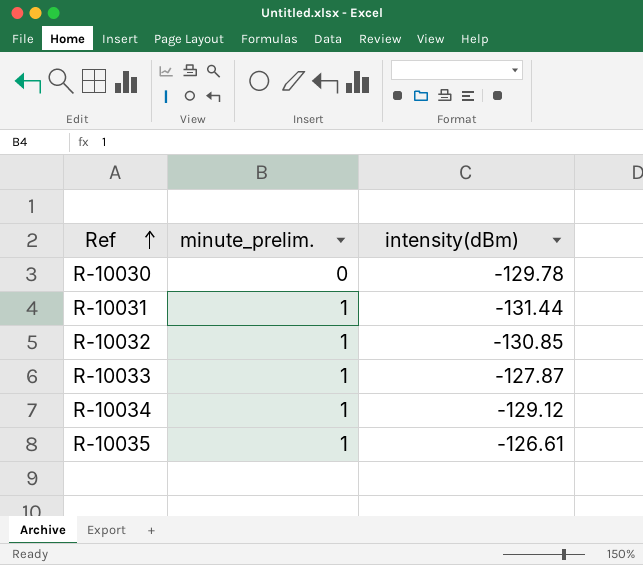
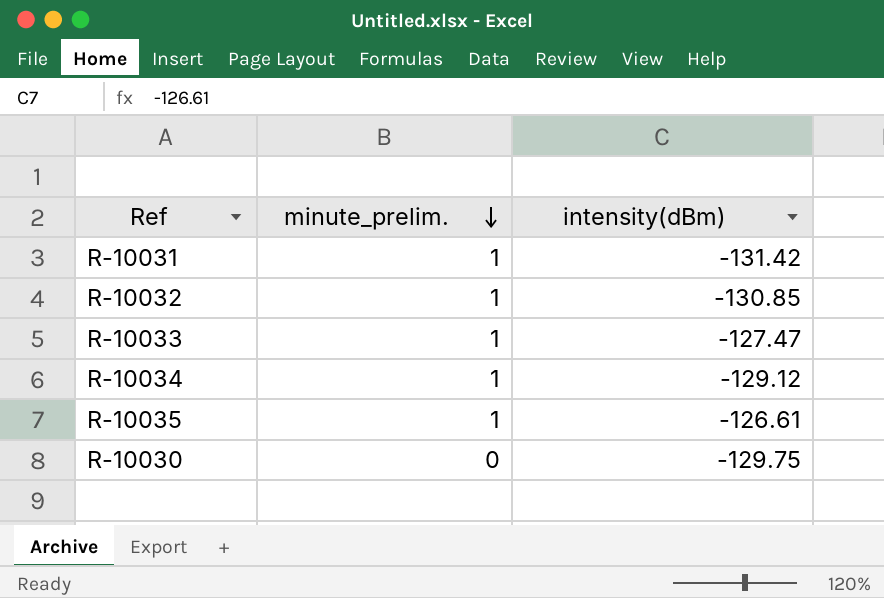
row order: Ref ascending -> minute_prelim. descending
R-10031 | intensity(dBm): -131.44 -> -131.42
R-10033 | intensity(dBm): -127.87 -> -127.47
R-10030 | intensity(dBm): -129.78 -> -129.75

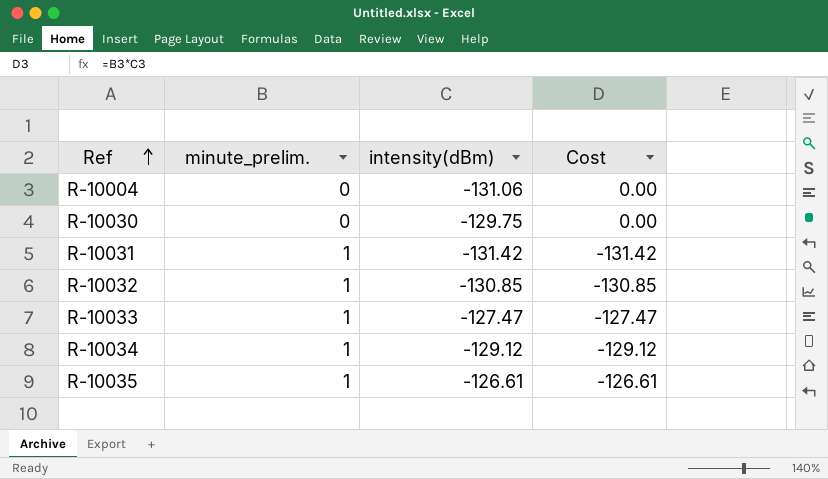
row order: minute_prelim. descending -> Ref ascending
column Cost | formula: none -> [minute_prelim.] * [intensity(dBm)]
row R-10004: none -> 0 | -131.06 | 0.00

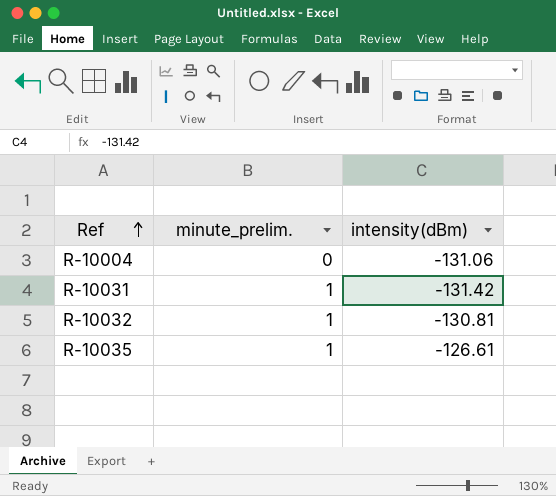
column Cost | formula: [minute_prelim.] * [intensity(dBm)] -> none
row R-10030: 0 | -129.75 | 0.00 -> none
row R-10033: 1 | -127.47 | -127.47 -> none
row R-10034: 1 | -129.12 | -129.12 -> none
R-10032 | intensity(dBm): -130.85 -> -130.81

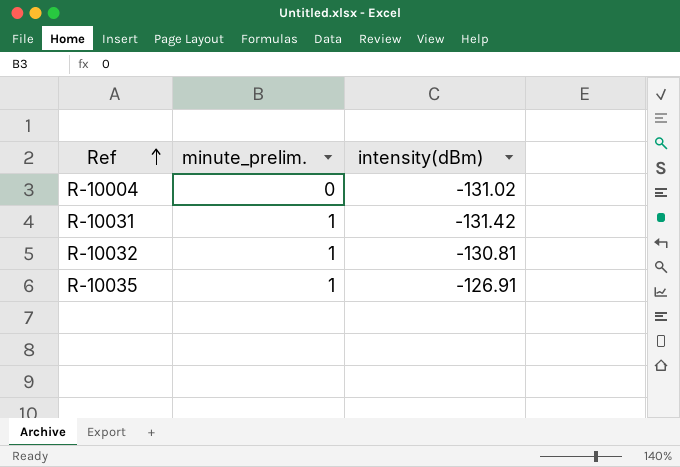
R-10004 | intensity(dBm): -131.06 -> -131.02
R-10035 | intensity(dBm): -126.61 -> -126.91

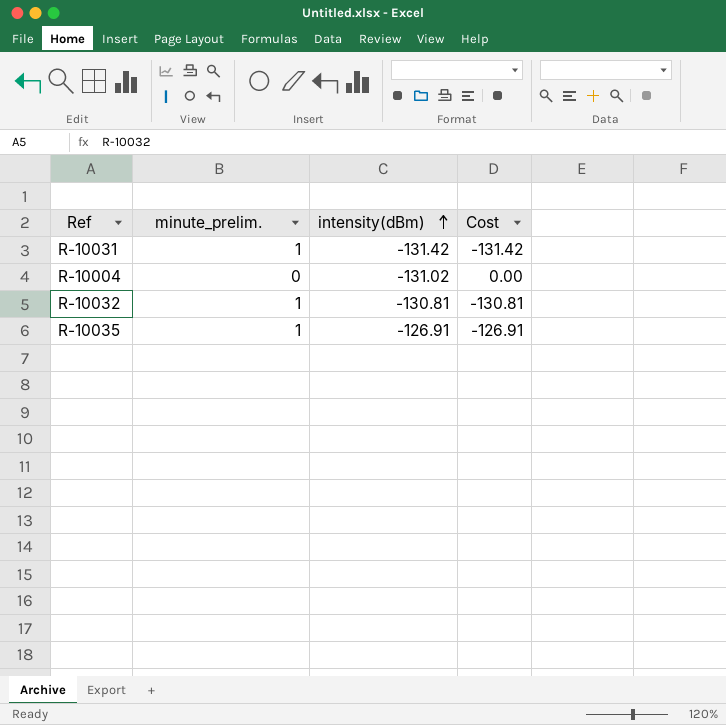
row order: Ref ascending -> intensity(dBm) ascending
column Cost | formula: none -> [minute_prelim.] * [intensity(dBm)]

